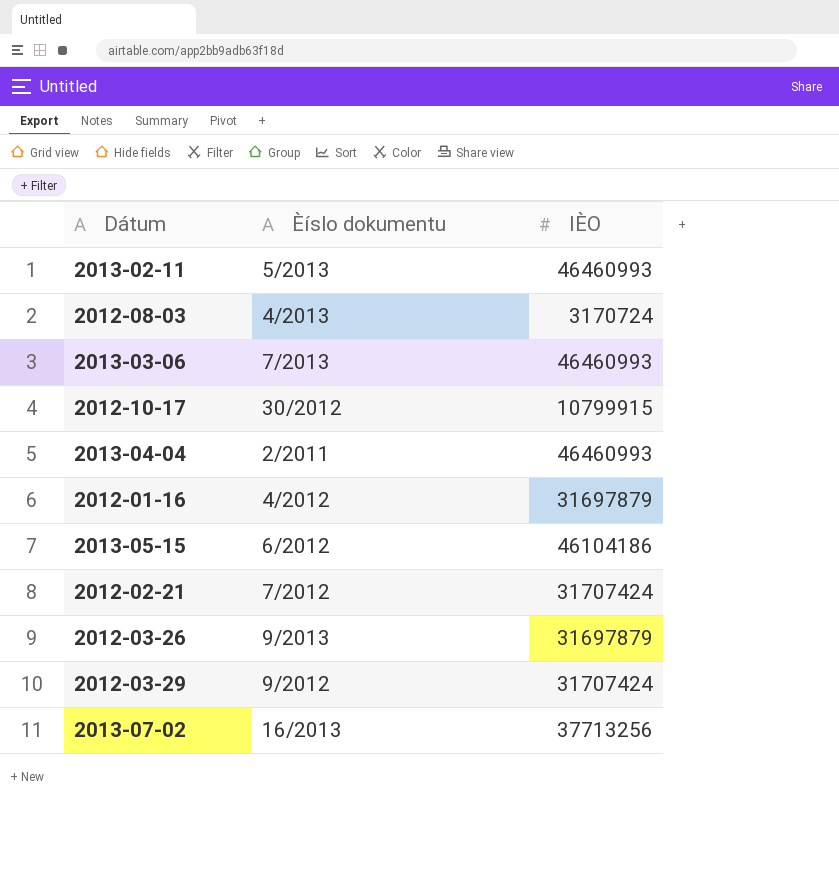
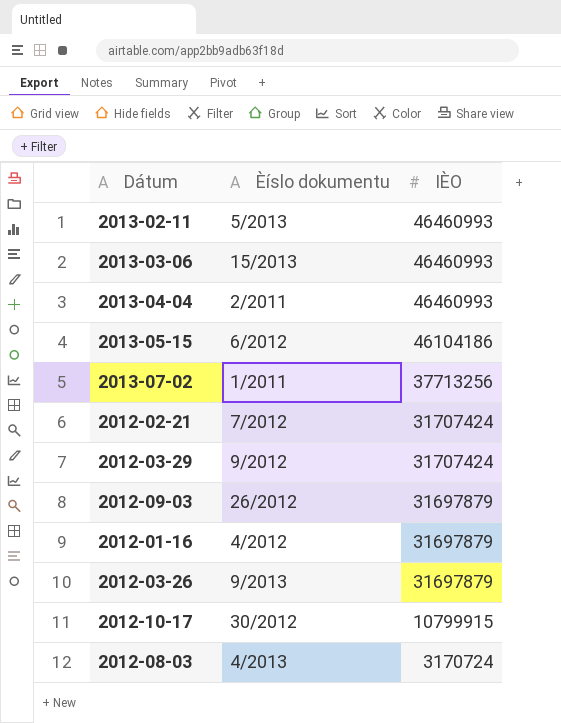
row order: none -> IÈO descending
2013-03-06 | Èíslo dokumentu: 7/2013 -> 15/2013
2013-07-02 | Èíslo dokumentu: 16/2013 -> 1/2011
row 2012-09-03: none -> 26/2012 | 31697879

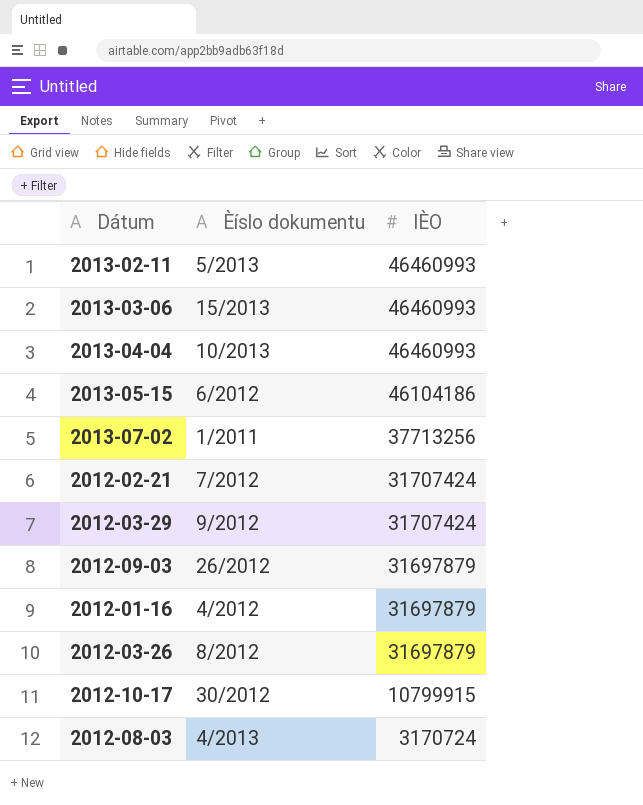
2013-04-04 | Èíslo dokumentu: 2/2011 -> 10/2013
2012-03-26 | Èíslo dokumentu: 9/2013 -> 8/2012

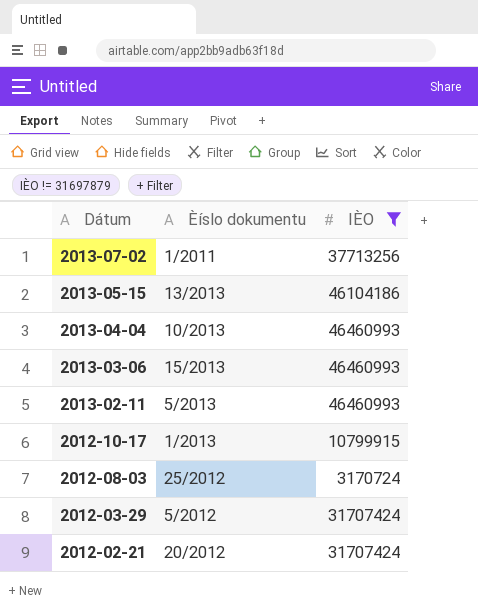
filter: none -> IÈO != 31697879
row order: IÈO descending -> Dátum descending
2013-05-15 | Èíslo dokumentu: 6/2012 -> 13/2013
2012-10-17 | Èíslo dokumentu: 30/2012 -> 1/2013
2012-08-03 | Èíslo dokumentu: 4/2013 -> 25/2012
2012-03-29 | Èíslo dokumentu: 9/2012 -> 5/2012
2012-02-21 | Èíslo dokumentu: 7/2012 -> 20/2012

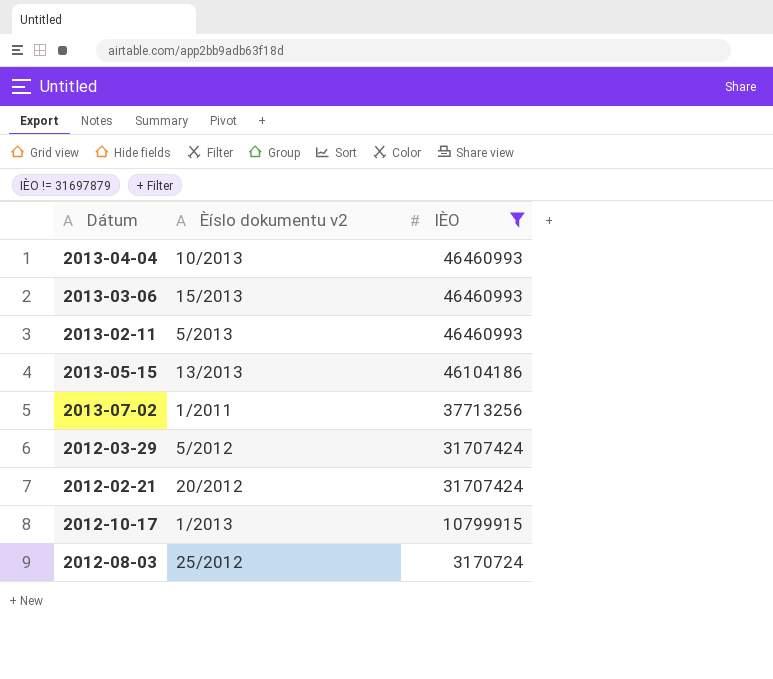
row order: Dátum descending -> IÈO descending
column name: Èíslo dokumentu -> Èíslo dokumentu v2

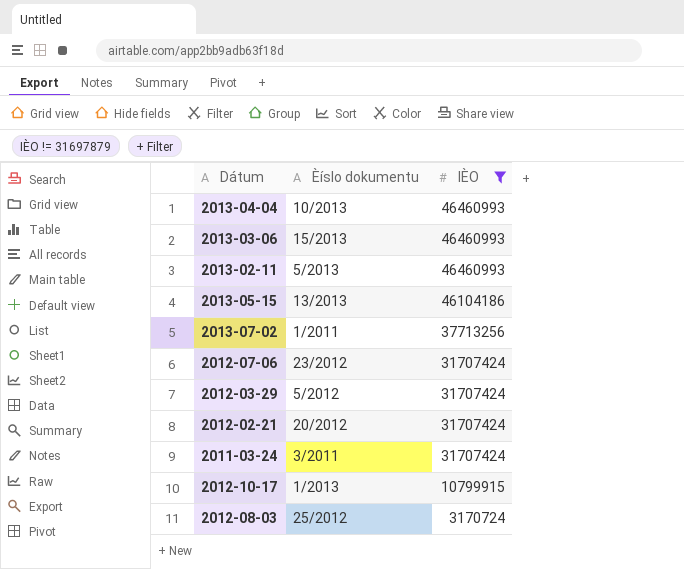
column name: Èíslo dokumentu v2 -> Èíslo dokumentu
row 2012-07-06: none -> 23/2012 | 31707424
row 2011-03-24: none -> 3/2011 | 31707424

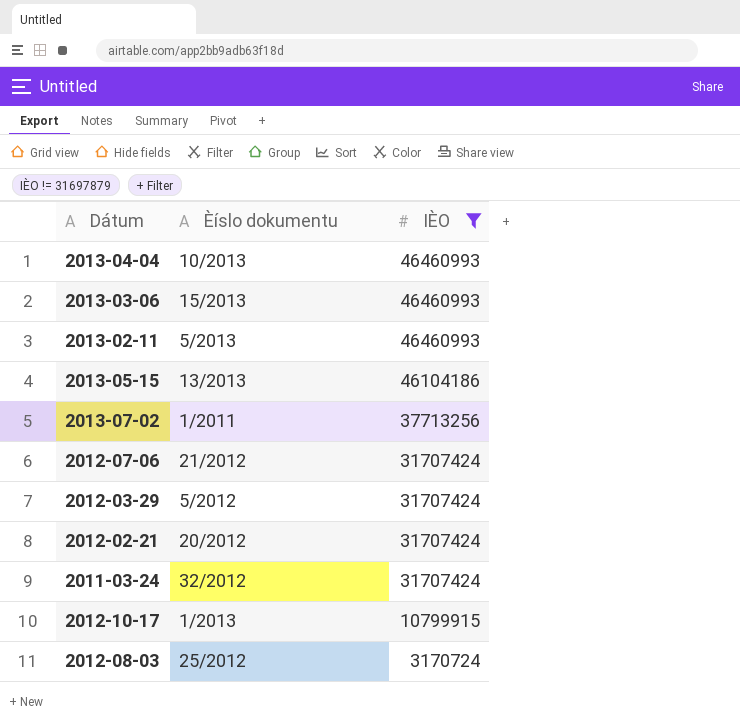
2012-07-06 | Èíslo dokumentu: 23/2012 -> 21/2012
2011-03-24 | Èíslo dokumentu: 3/2011 -> 32/2012

